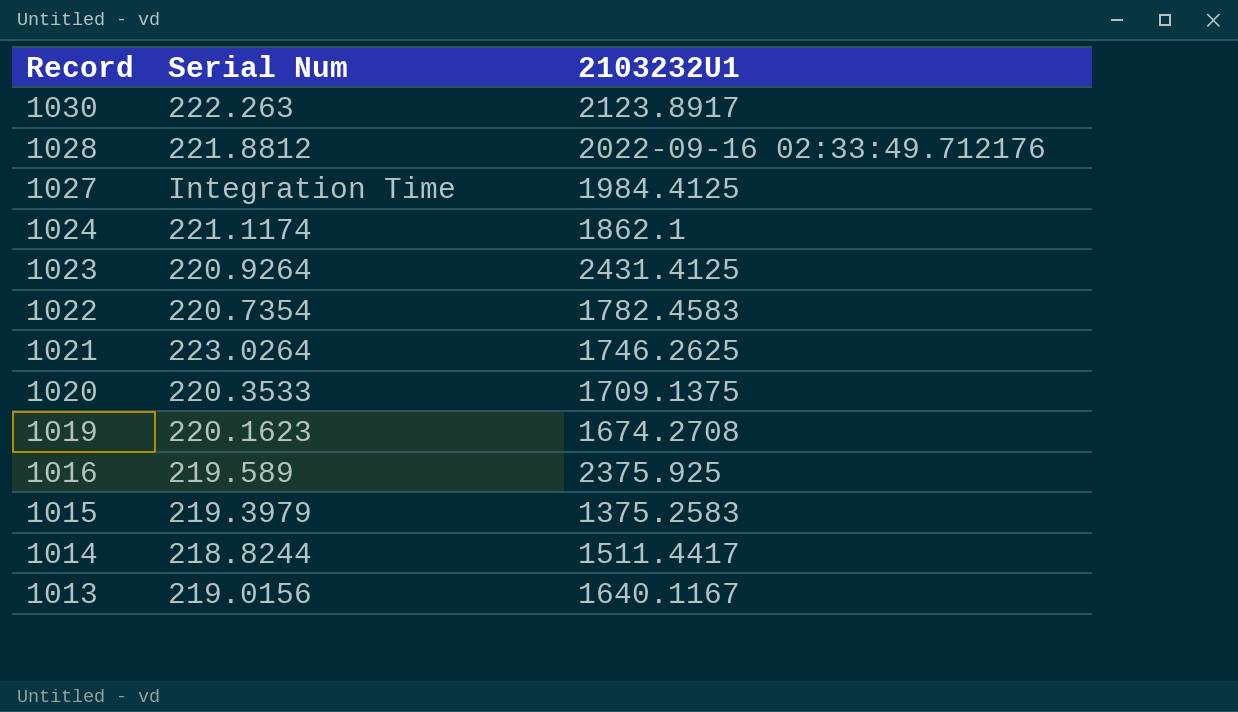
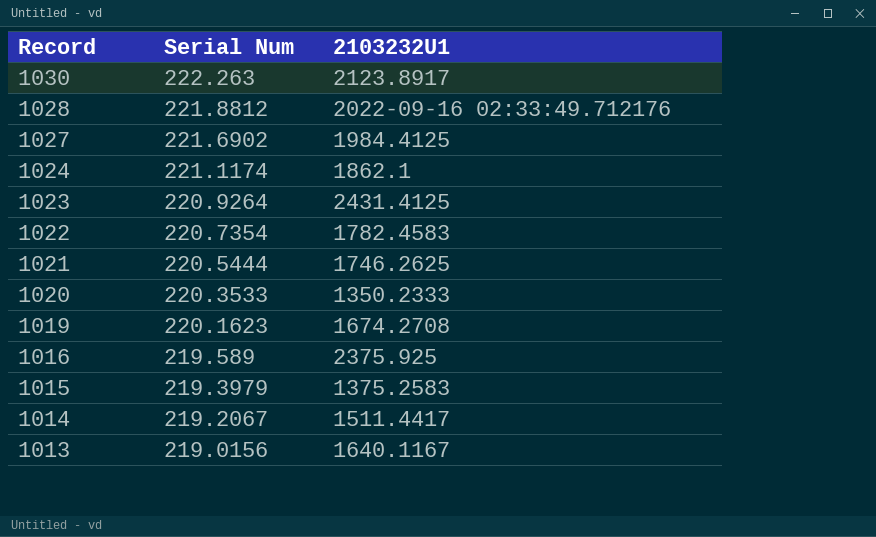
1027 | Serial Num: Integration Time -> 221.6902
1021 | Serial Num: 223.0264 -> 220.5444
1020 | 2103232U1: 1709.1375 -> 1350.2333
1014 | Serial Num: 218.8244 -> 219.2067

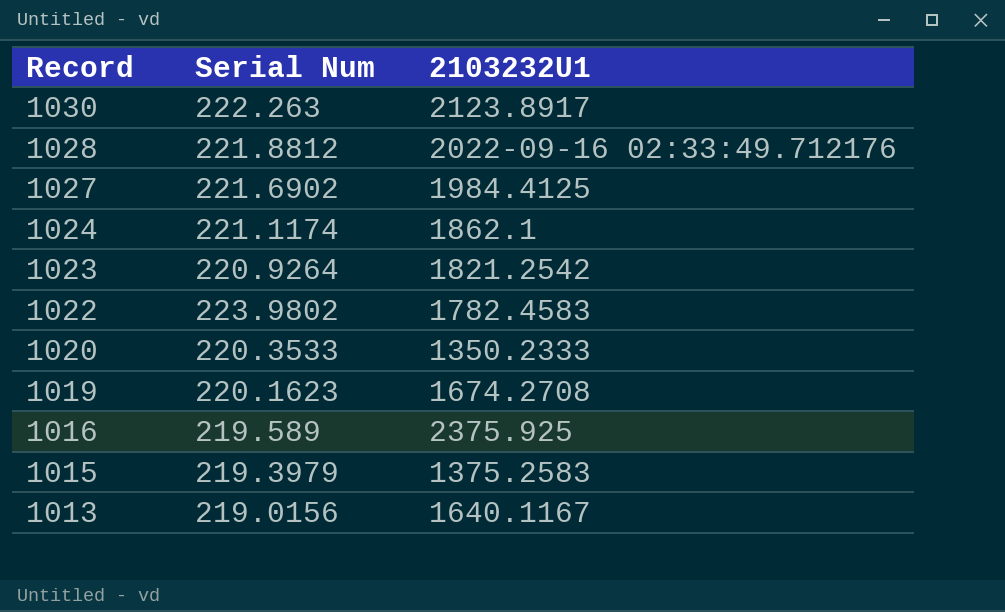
row 1021: 220.5444 | 1746.2625 -> none
row 1014: 219.2067 | 1511.4417 -> none
1023 | 2103232U1: 2431.4125 -> 1821.2542
1022 | Serial Num: 220.7354 -> 223.9802

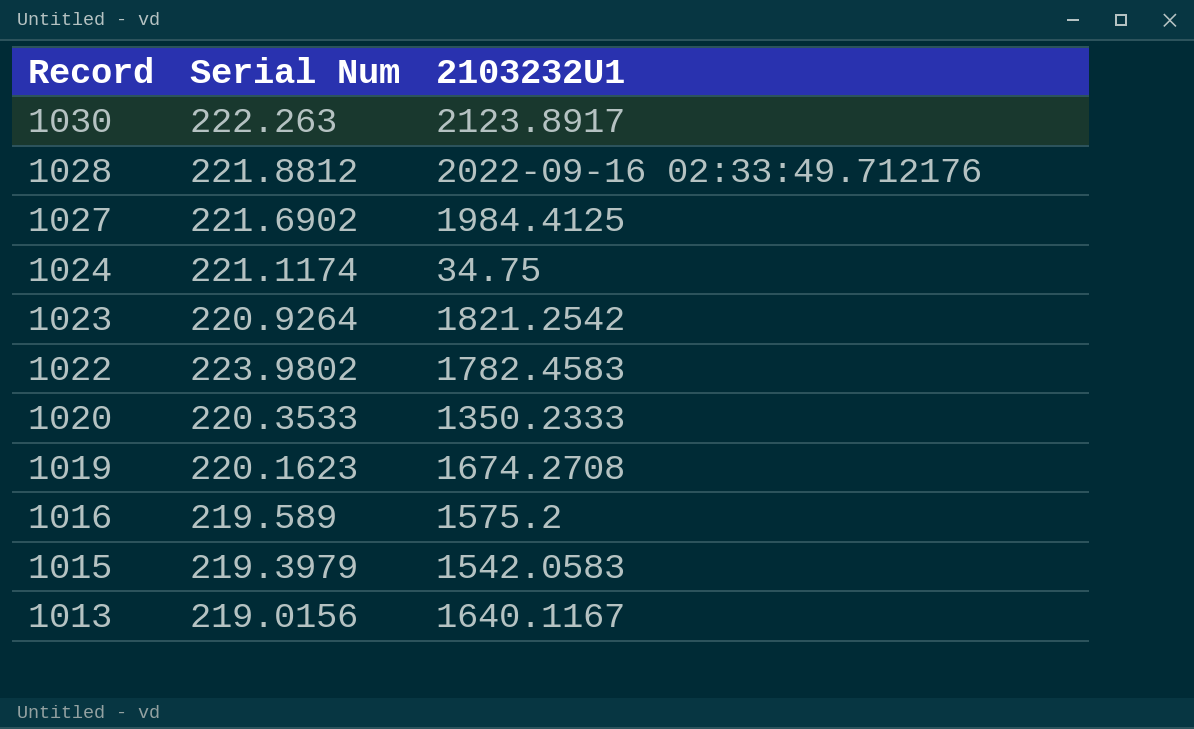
1024 | 2103232U1: 1862.1 -> 34.75
1016 | 2103232U1: 2375.925 -> 1575.2
1015 | 2103232U1: 1375.2583 -> 1542.0583

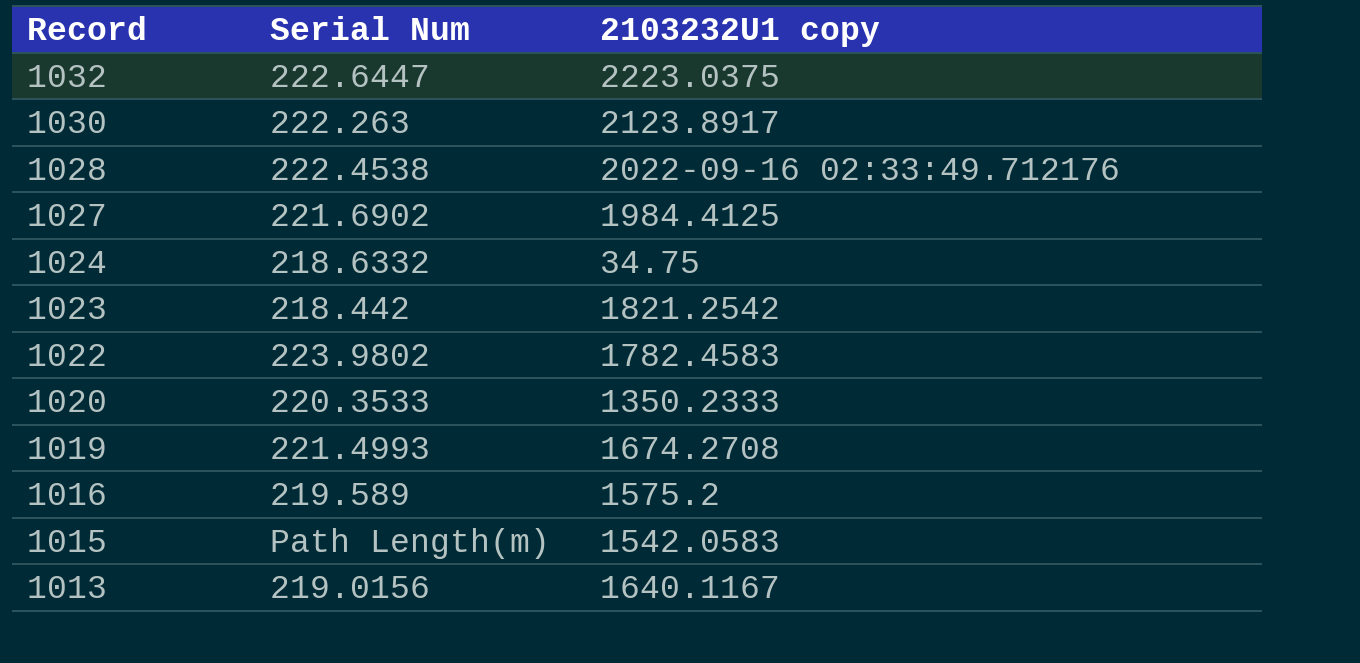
column name: 2103232U1 -> 2103232U1 copy
row 1032: none -> 222.6447 | 2223.0375
1028 | Serial Num: 221.8812 -> 222.4538
1024 | Serial Num: 221.1174 -> 218.6332
1023 | Serial Num: 220.9264 -> 218.442
1019 | Serial Num: 220.1623 -> 221.4993
1015 | Serial Num: 219.3979 -> Path Length(m)

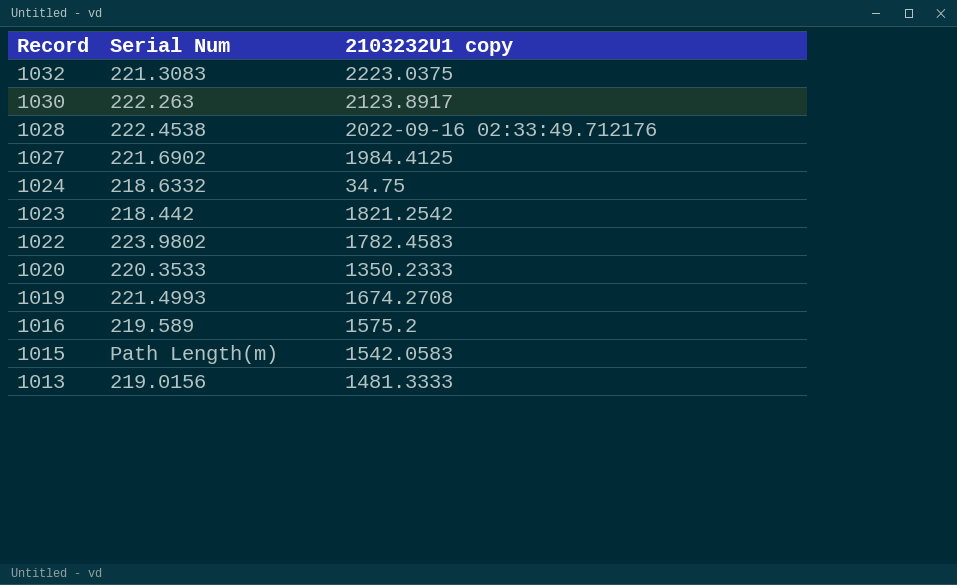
1032 | Serial Num: 222.6447 -> 221.3083
1013 | 2103232U1 copy: 1640.1167 -> 1481.3333

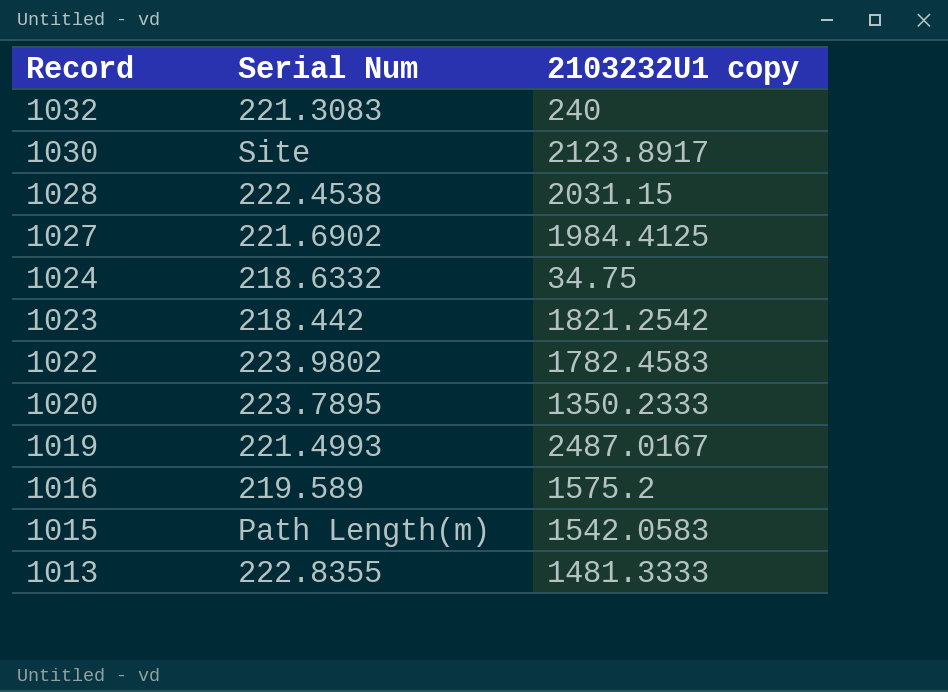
1032 | 2103232U1 copy: 2223.0375 -> 240
1030 | Serial Num: 222.263 -> Site
1028 | 2103232U1 copy: 2022-09-16 02:33:49.712176 -> 2031.15
1020 | Serial Num: 220.3533 -> 223.7895
1019 | 2103232U1 copy: 1674.2708 -> 2487.0167
1013 | Serial Num: 219.0156 -> 222.8355

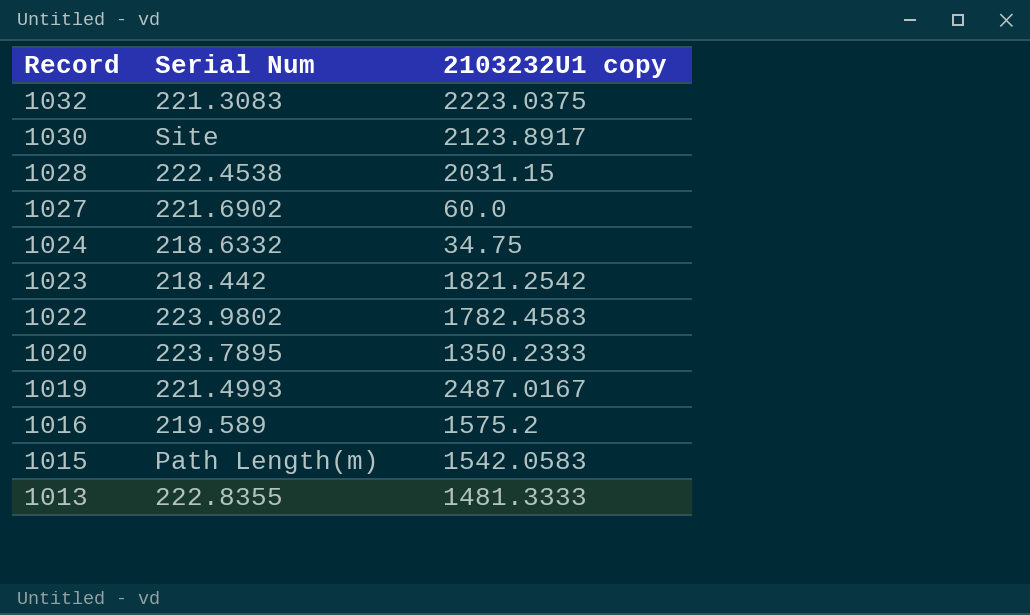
1032 | 2103232U1 copy: 240 -> 2223.0375
1027 | 2103232U1 copy: 1984.4125 -> 60.0

